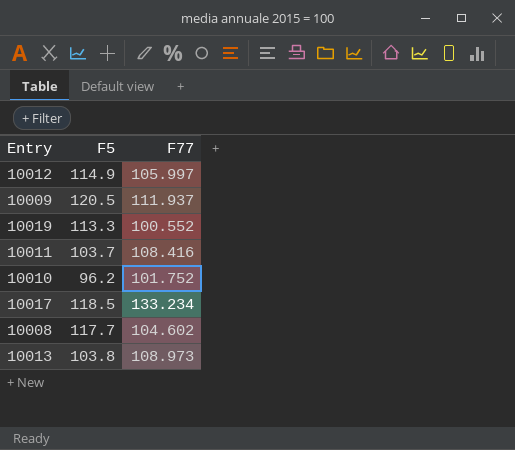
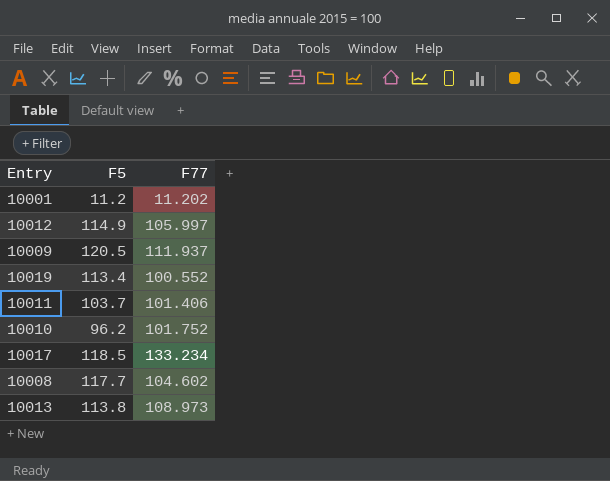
row 10001: none -> 11.2 | 11.202
10019 | F5: 113.3 -> 113.4
10011 | F77: 108.416 -> 101.406
10013 | F5: 103.8 -> 113.8

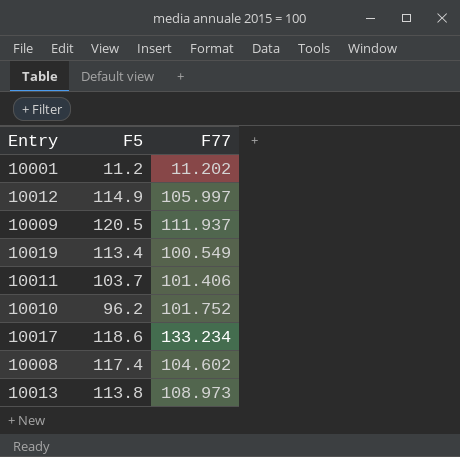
10019 | F77: 100.552 -> 100.549
10017 | F5: 118.5 -> 118.6
10008 | F5: 117.7 -> 117.4

